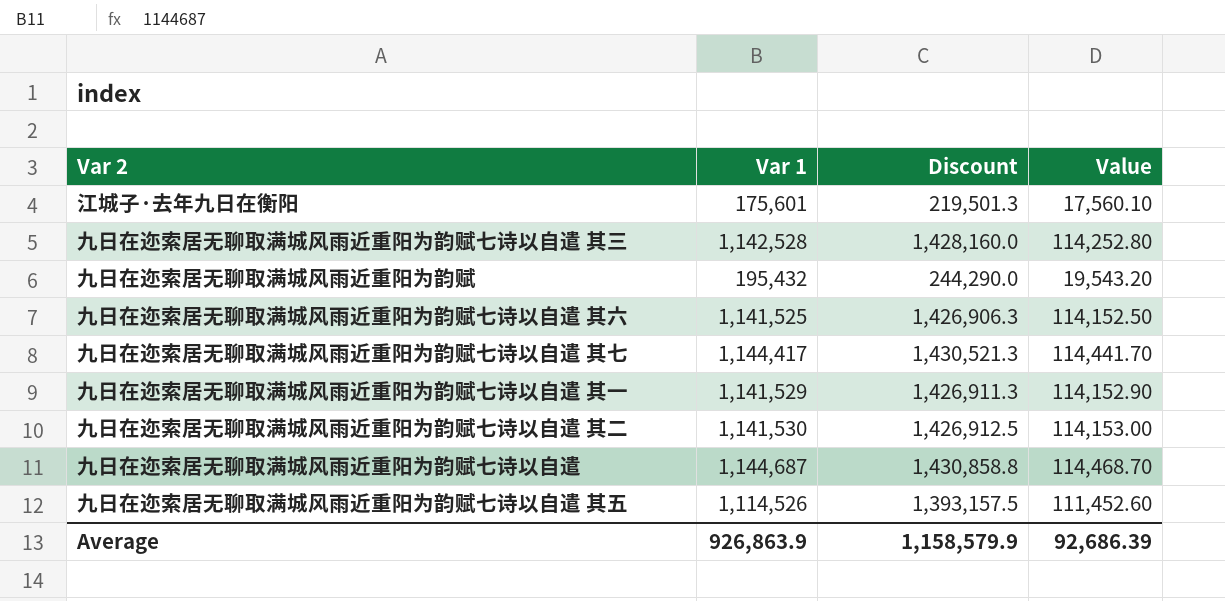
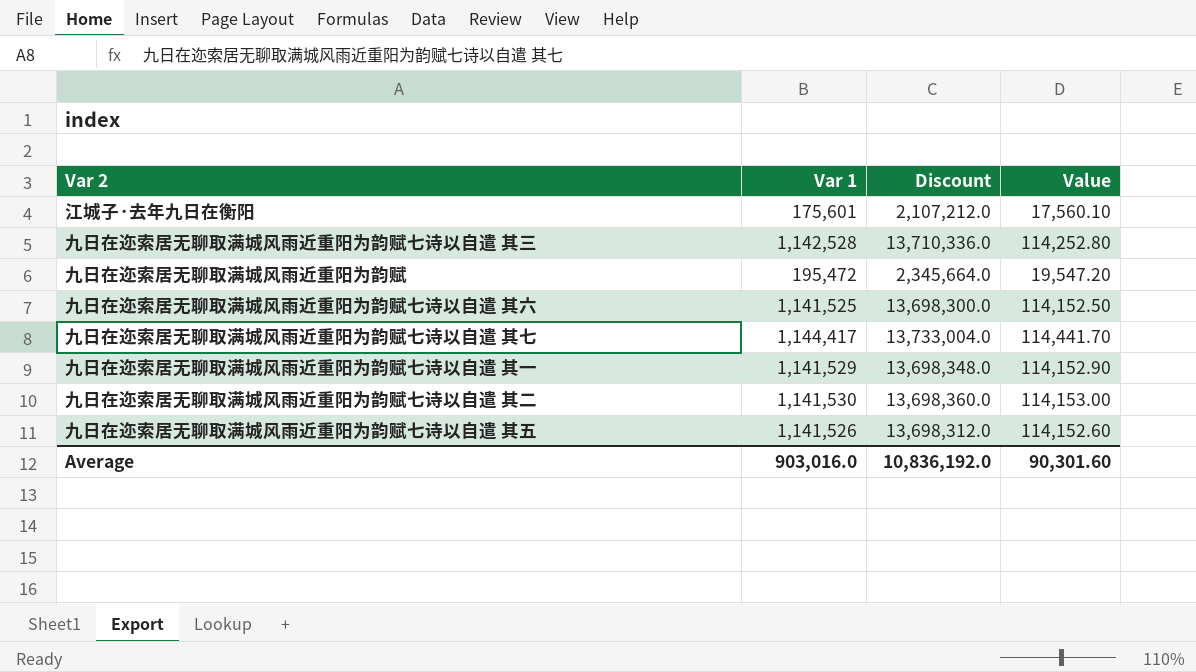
column Discount | formula: [Var 1] * 1.25 -> [Var 1] * 12
row 九日在迩索居无聊取满城风雨近重阳为韵赋七诗以自遣: 1,144,687 | 1,430,858.8 | 114,468.70 -> none
九日在迩索居无聊取满城风雨近重阳为韵赋 | Var 1: 195,432 -> 195,472
九日在迩索居无聊取满城风雨近重阳为韵赋 | Value: 19,543.20 -> 19,547.20
九日在迩索居无聊取满城风雨近重阳为韵赋七诗以自遣 其五 | Var 1: 1,114,526 -> 1,141,526
九日在迩索居无聊取满城风雨近重阳为韵赋七诗以自遣 其五 | Value: 111,452.60 -> 114,152.60
Average | Var 1: 926,863.9 -> 903,016.0
Average | Discount: 1,158,579.9 -> 10,836,192.0
Average | Value: 92,686.39 -> 90,301.60

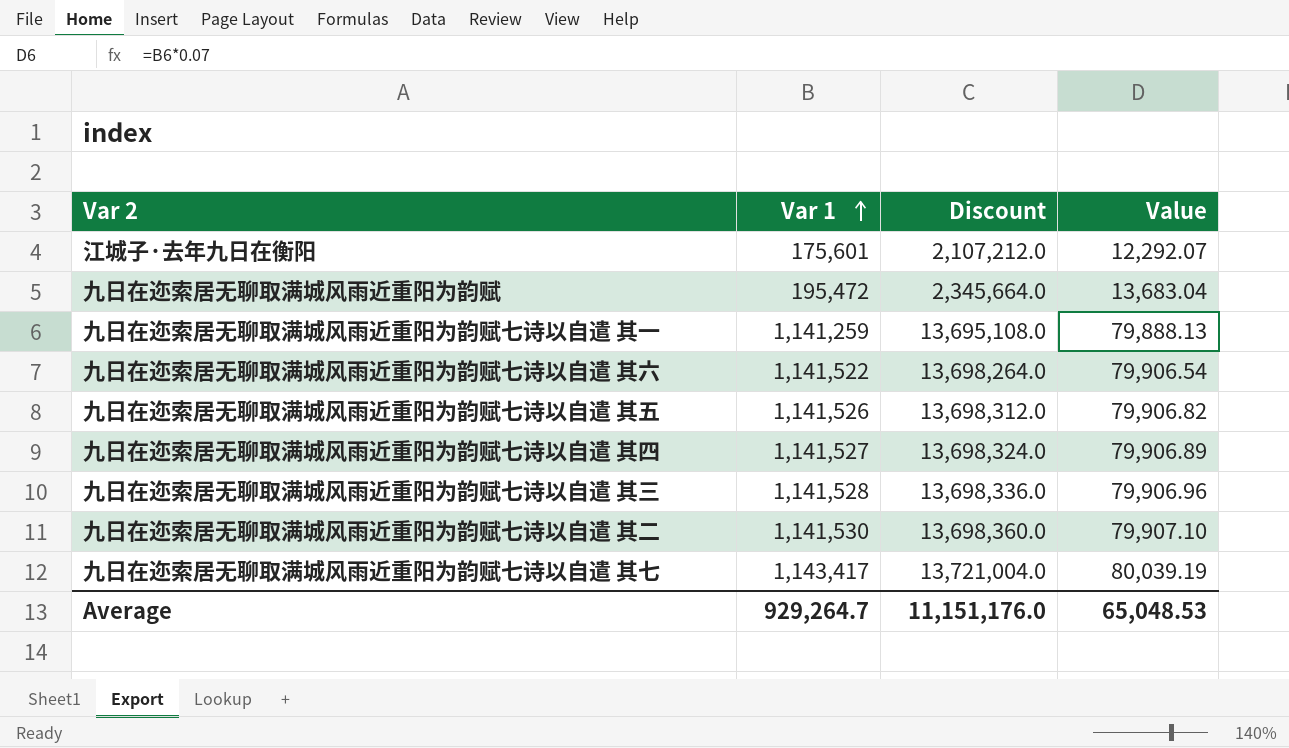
row order: none -> Var 1 ascending
column Value | formula: [Var 1] * 0.1 -> [Var 1] * 0.07
九日在迩索居无聊取满城风雨近重阳为韵赋七诗以自遣 其一 | Var 1: 1,141,529 -> 1,141,259
九日在迩索居无聊取满城风雨近重阳为韵赋七诗以自遣 其一 | Discount: 13,698,348.0 -> 13,695,108.0
九日在迩索居无聊取满城风雨近重阳为韵赋七诗以自遣 其六 | Var 1: 1,141,525 -> 1,141,522
九日在迩索居无聊取满城风雨近重阳为韵赋七诗以自遣 其六 | Discount: 13,698,300.0 -> 13,698,264.0
row 九日在迩索居无聊取满城风雨近重阳为韵赋七诗以自遣 其四: none -> 1,141,527 | 13,698,324.0 | 79,906.89
九日在迩索居无聊取满城风雨近重阳为韵赋七诗以自遣 其三 | Var 1: 1,142,528 -> 1,141,528
九日在迩索居无聊取满城风雨近重阳为韵赋七诗以自遣 其三 | Discount: 13,710,336.0 -> 13,698,336.0
九日在迩索居无聊取满城风雨近重阳为韵赋七诗以自遣 其七 | Var 1: 1,144,417 -> 1,143,417
九日在迩索居无聊取满城风雨近重阳为韵赋七诗以自遣 其七 | Discount: 13,733,004.0 -> 13,721,004.0
Average | Var 1: 903,016.0 -> 929,264.7
Average | Discount: 10,836,192.0 -> 11,151,176.0
Average | Value: 90,301.60 -> 65,048.53

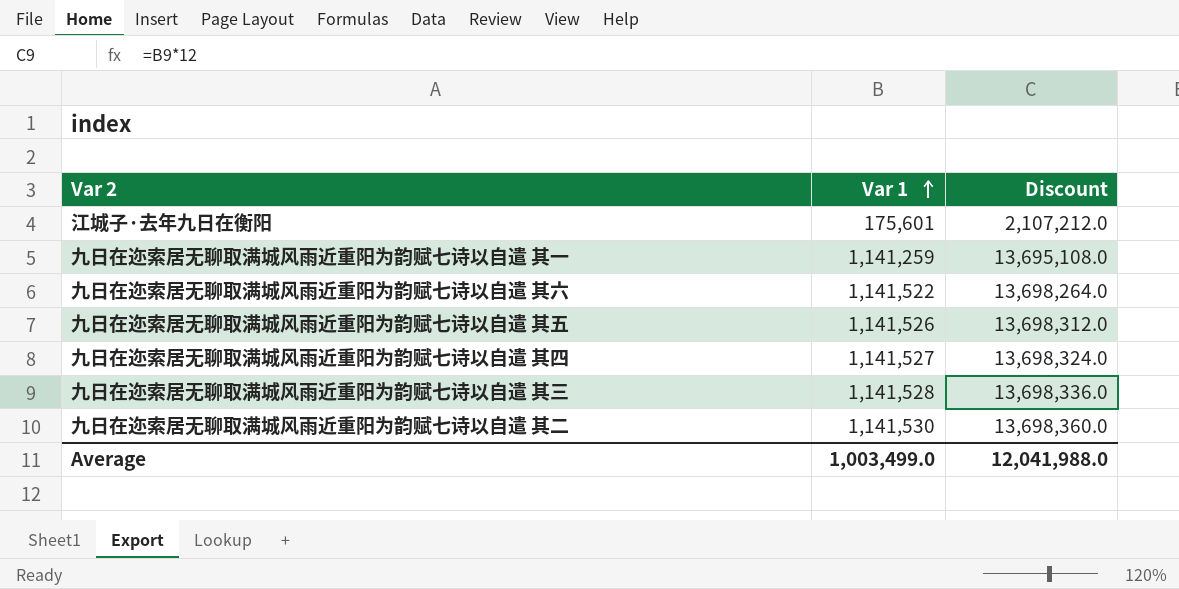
column Value | formula: [Var 1] * 0.07 -> none
row 九日在迩索居无聊取满城风雨近重阳为韵赋: 195,472 | 2,345,664.0 | 13,683.04 -> none
row 九日在迩索居无聊取满城风雨近重阳为韵赋七诗以自遣 其七: 1,143,417 | 13,721,004.0 | 80,039.19 -> none
Average | Var 1: 929,264.7 -> 1,003,499.0
Average | Discount: 11,151,176.0 -> 12,041,988.0

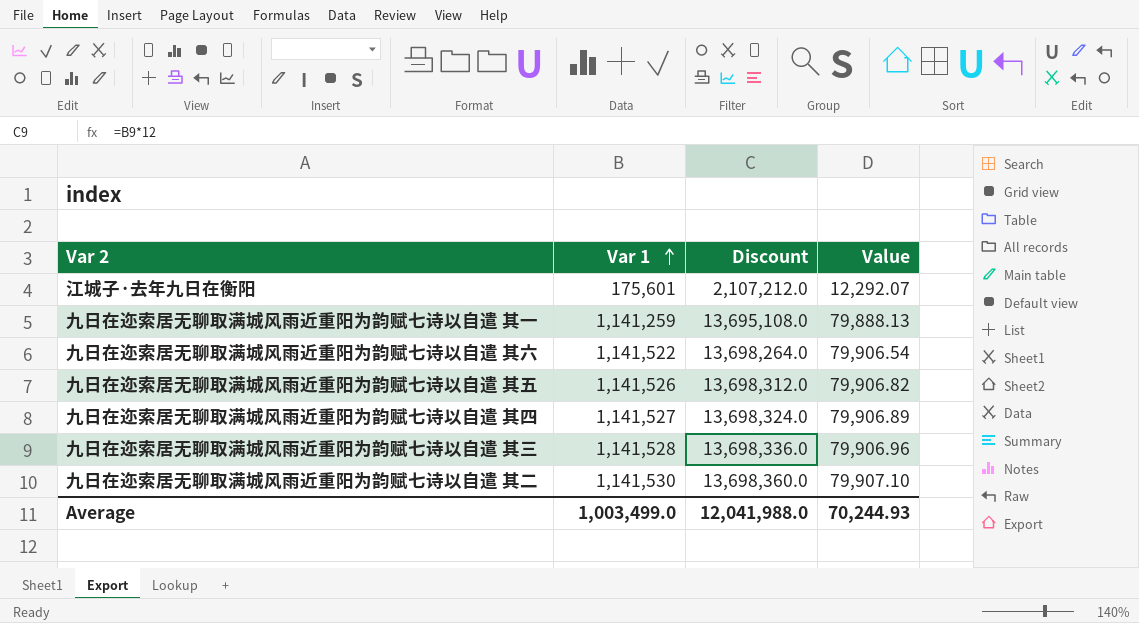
column Value | formula: none -> [Var 1] * 0.07

